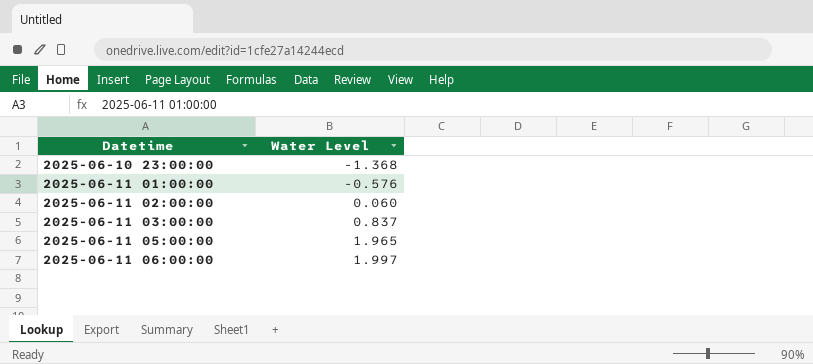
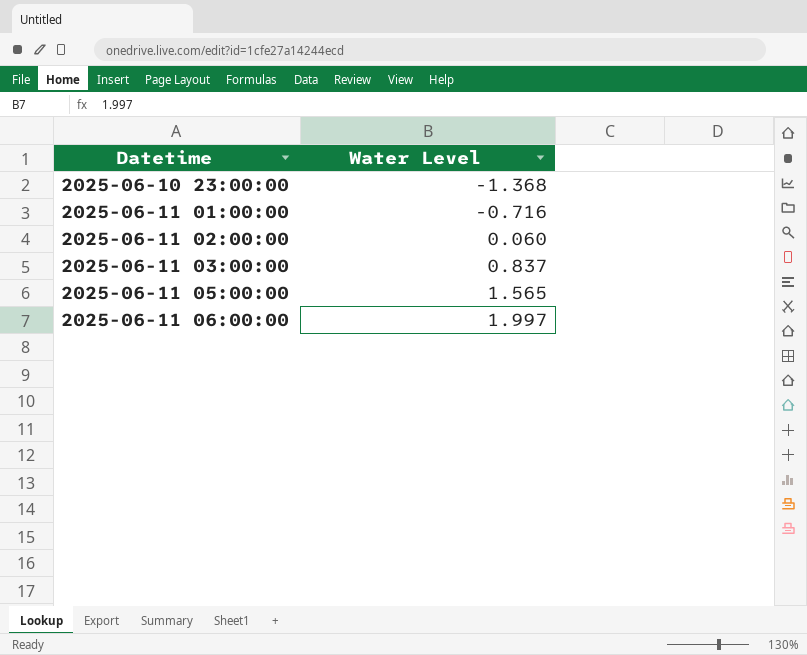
2025-06-11 01:00:00 | Water Level: -0.576 -> -0.716
2025-06-11 05:00:00 | Water Level: 1.965 -> 1.565

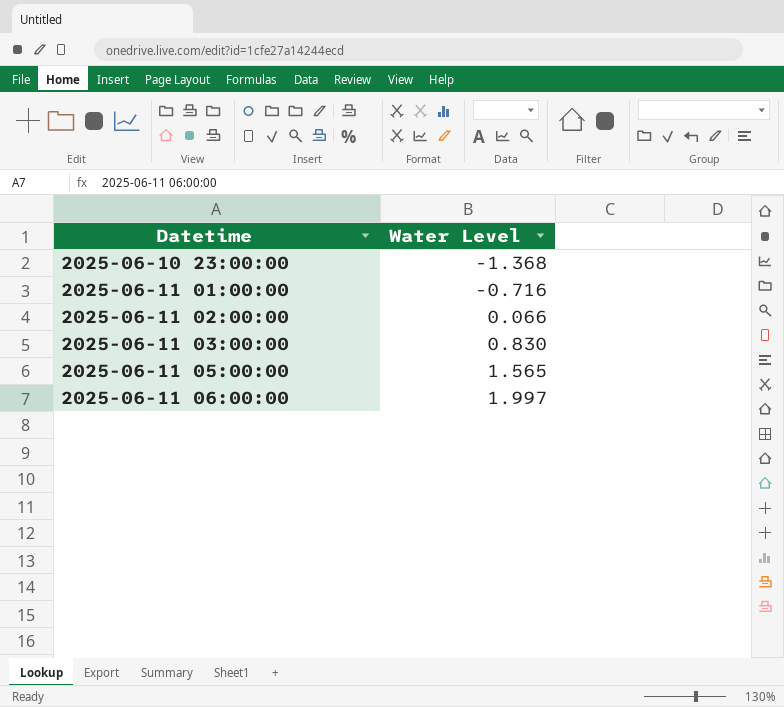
2025-06-11 02:00:00 | Water Level: 0.060 -> 0.066
2025-06-11 03:00:00 | Water Level: 0.837 -> 0.830

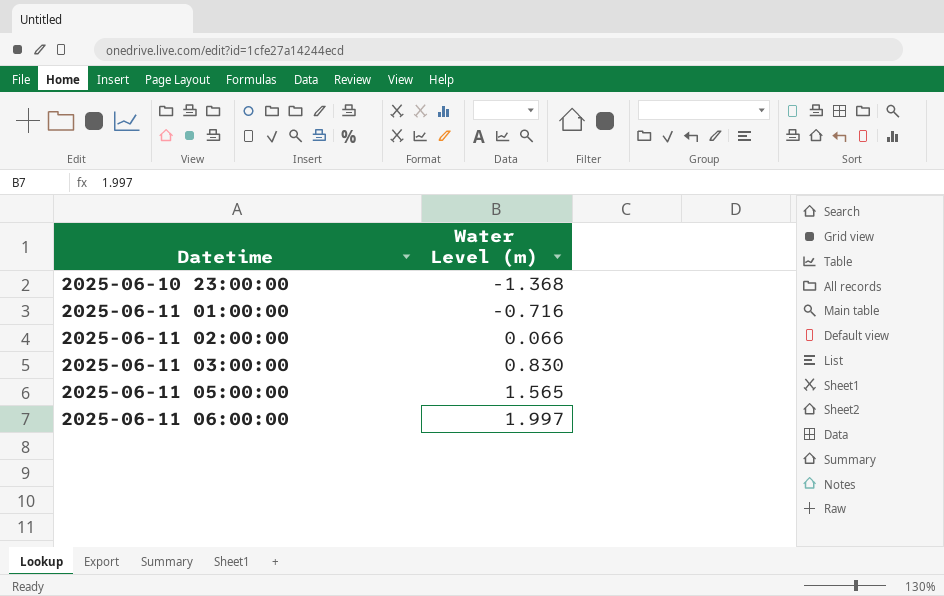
column name: Water Level -> Water Level (m)

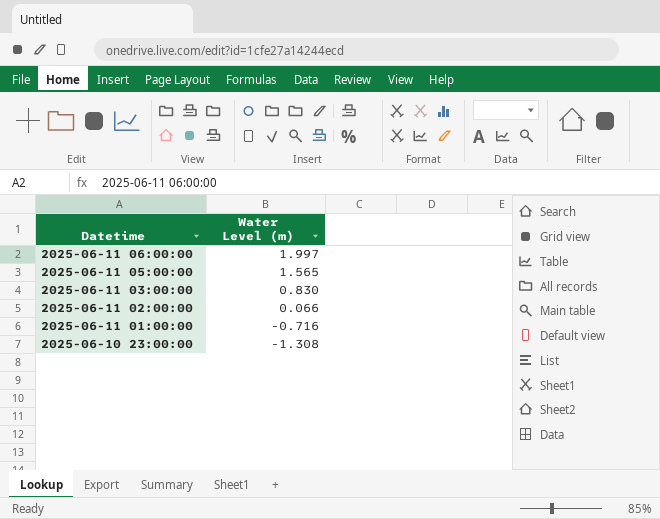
row order: Datetime ascending -> Datetime descending
2025-06-10 23:00:00 | Water Level (m): -1.368 -> -1.308

